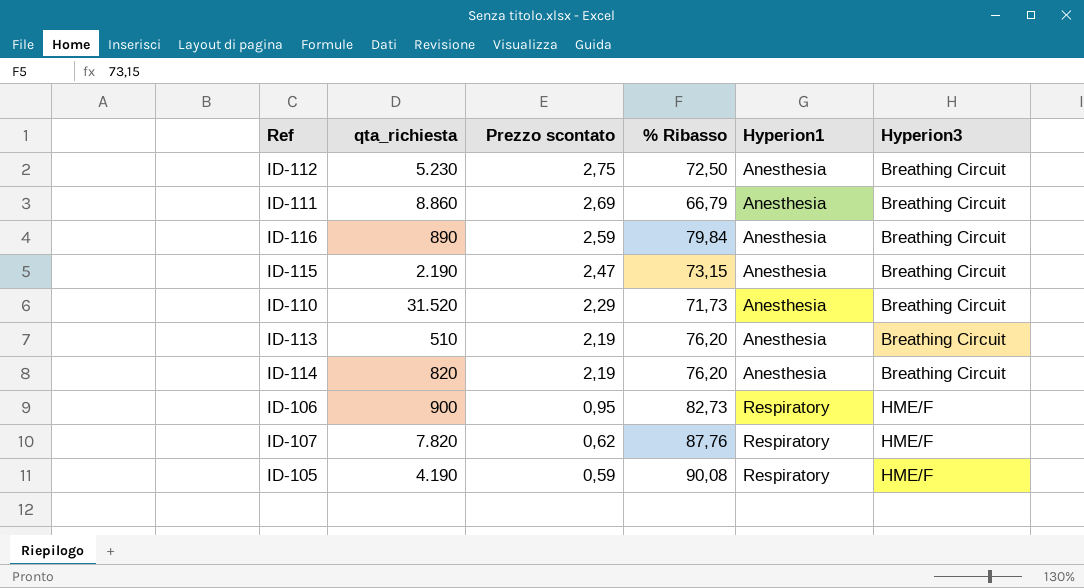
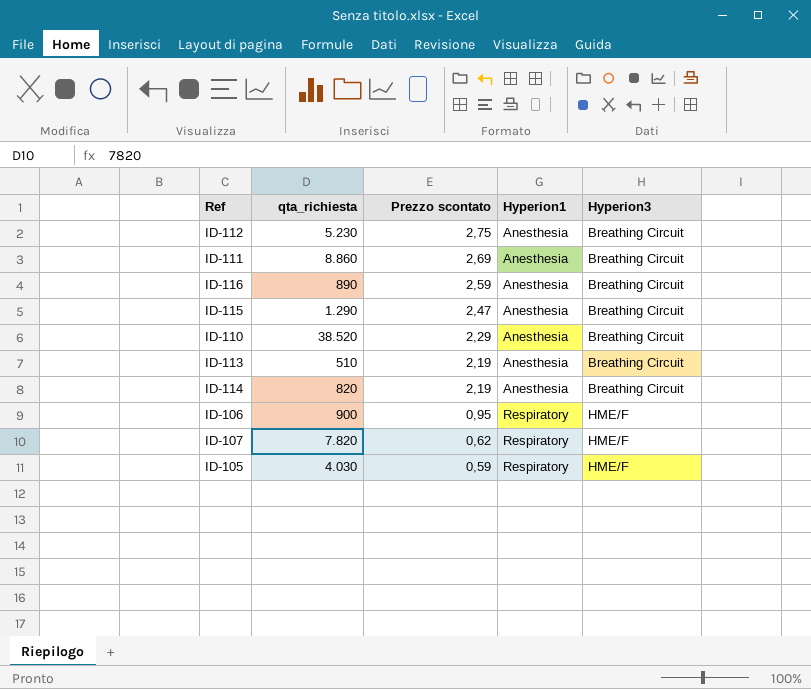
column % Ribasso | position: 4 -> none
ID-115 | qta_richiesta: 2.190 -> 1.290
ID-110 | qta_richiesta: 31.520 -> 38.520
ID-105 | qta_richiesta: 4.190 -> 4.030

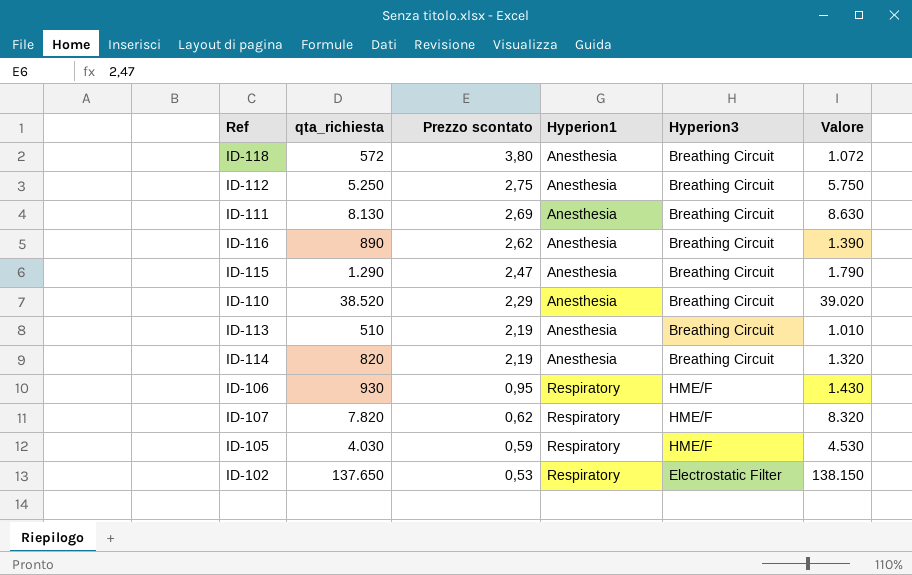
column Valore | formula: none -> [qta_richiesta] + 500
row ID-118: none -> 572 | 3,80 | Anesthesia | Breathing Circuit | 1.072
ID-112 | qta_richiesta: 5.230 -> 5.250
ID-111 | qta_richiesta: 8.860 -> 8.130
ID-116 | Prezzo scontato: 2,59 -> 2,62
ID-106 | qta_richiesta: 900 -> 930
row ID-102: none -> 137.650 | 0,53 | Respiratory | Electrostatic Filter | 138.150

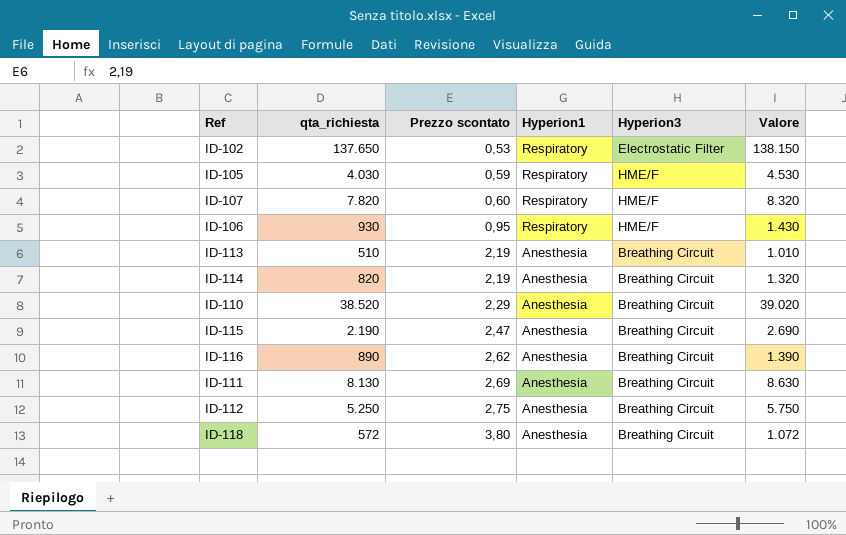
row order: Prezzo scontato descending -> Prezzo scontato ascending
ID-107 | Prezzo scontato: 0,62 -> 0,60
ID-115 | qta_richiesta: 1.290 -> 2.190
ID-115 | Valore: 1.790 -> 2.690

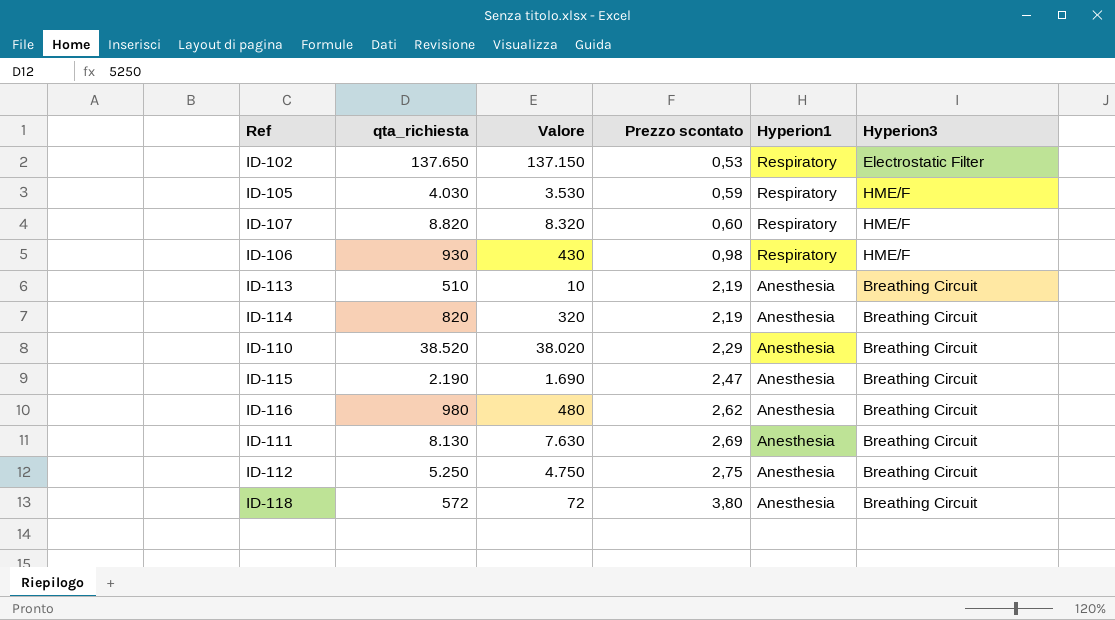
column Valore | formula: [qta_richiesta] + 500 -> [qta_richiesta] - 500
column Valore | position: 6 -> 3
ID-107 | qta_richiesta: 7.820 -> 8.820
ID-106 | Prezzo scontato: 0,95 -> 0,98
ID-116 | qta_richiesta: 890 -> 980

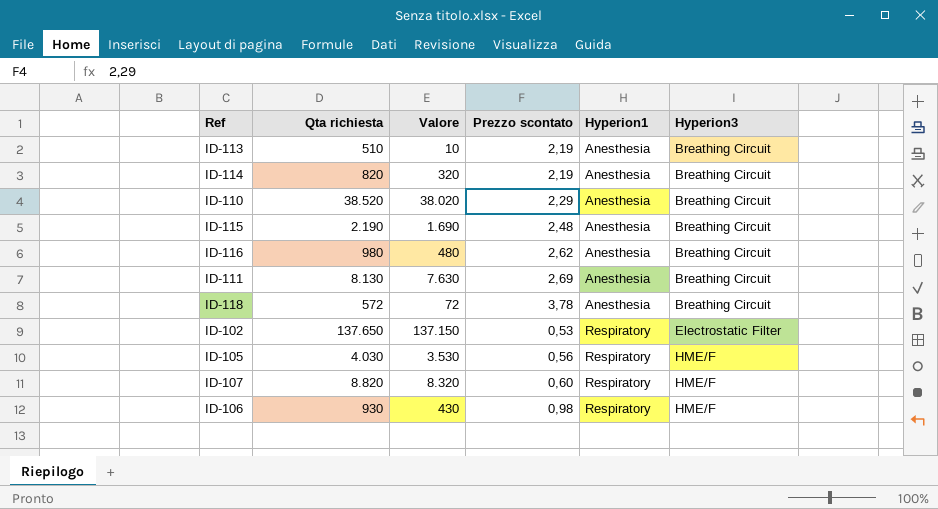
row order: Prezzo scontato ascending -> Hyperion1 ascending
column name: qta_richiesta -> Qta richiesta
row ID-112: 5.250 | 4.750 | 2,75 | Anesthesia | Breathing Circuit -> none
ID-115 | Prezzo scontato: 2,47 -> 2,48
ID-118 | Prezzo scontato: 3,80 -> 3,78
ID-105 | Prezzo scontato: 0,59 -> 0,56

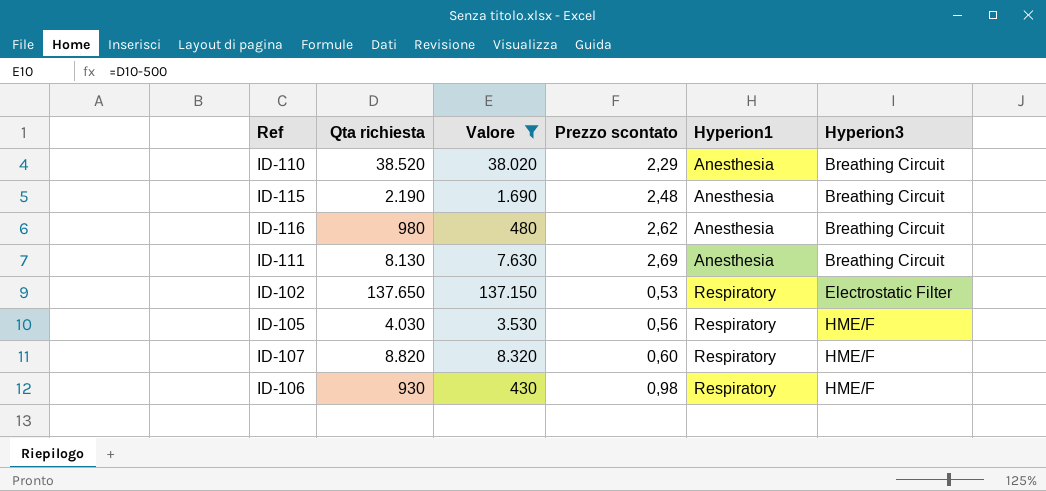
filter: none -> Valore >= 430

